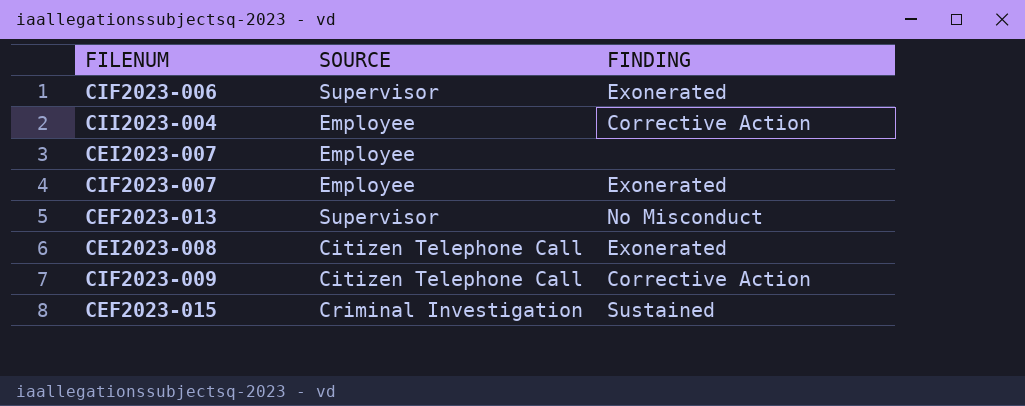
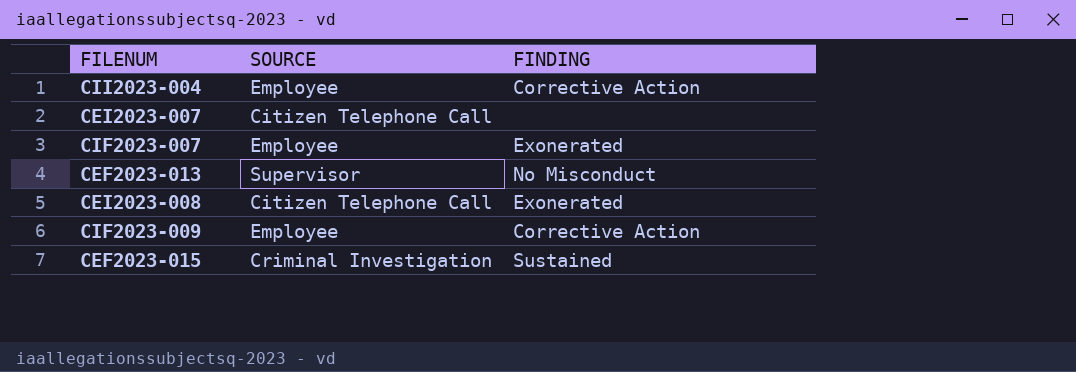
row CIF2023-006: Supervisor | Exonerated -> none
CEI2023-007 | SOURCE: Employee -> Citizen Telephone Call
CIF2023-009 | SOURCE: Citizen Telephone Call -> Employee

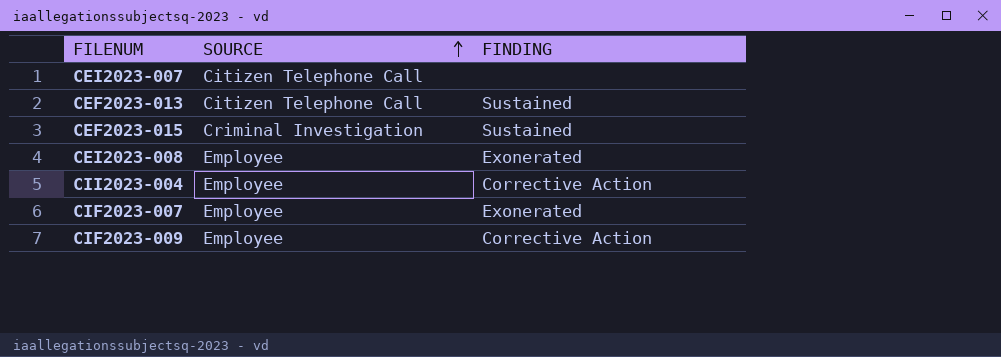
row order: none -> SOURCE ascending
CEF2023-013 | SOURCE: Supervisor -> Citizen Telephone Call
CEF2023-013 | FINDING: No Misconduct -> Sustained
CEI2023-008 | SOURCE: Citizen Telephone Call -> Employee

